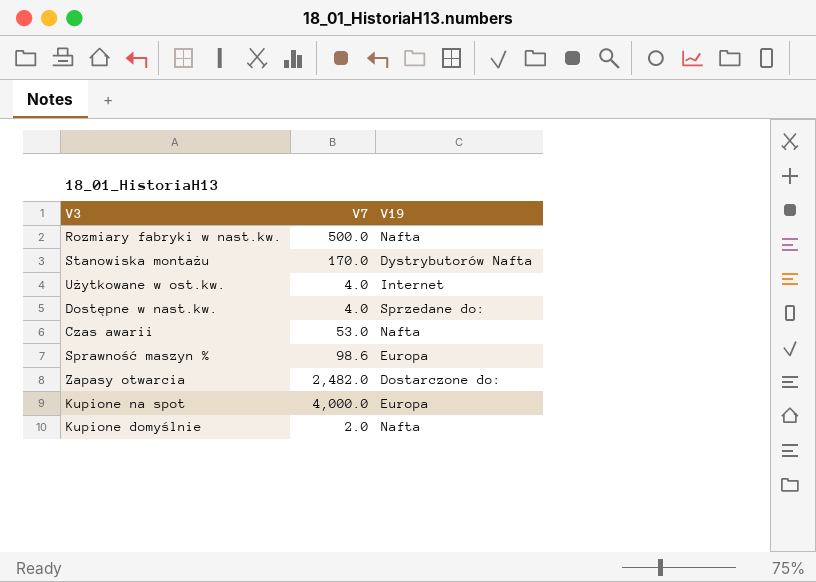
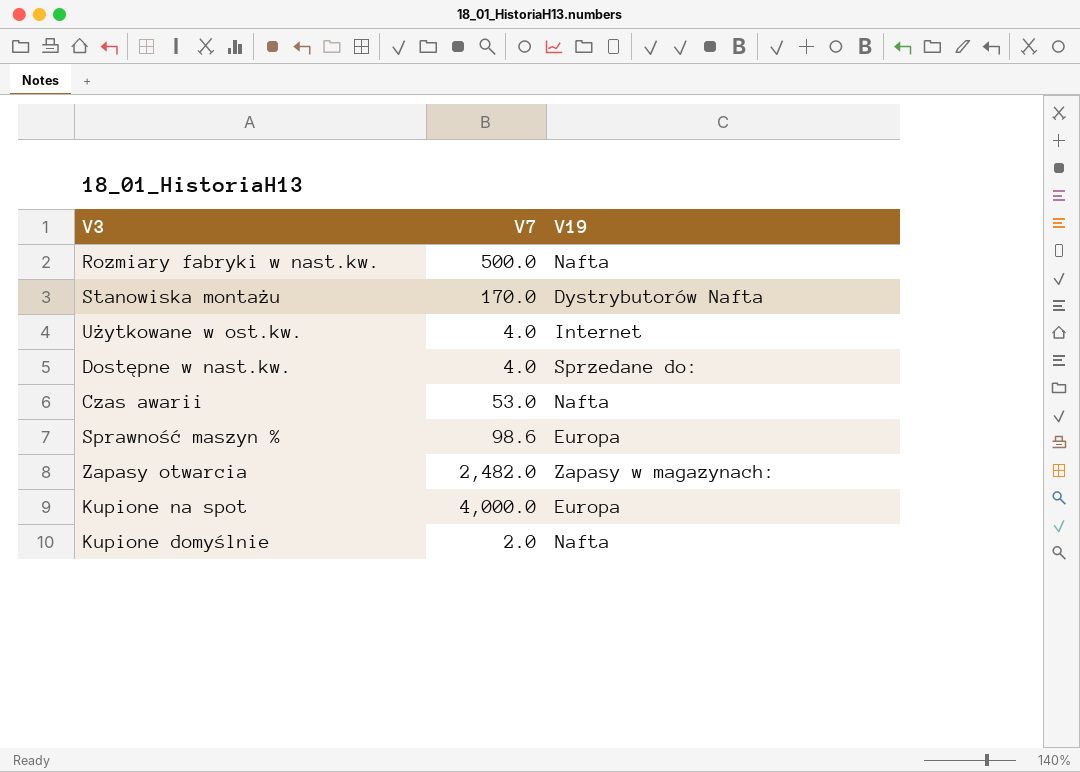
Zapasy otwarcia | V19: Dostarczone do: -> Zapasy w magazynach:

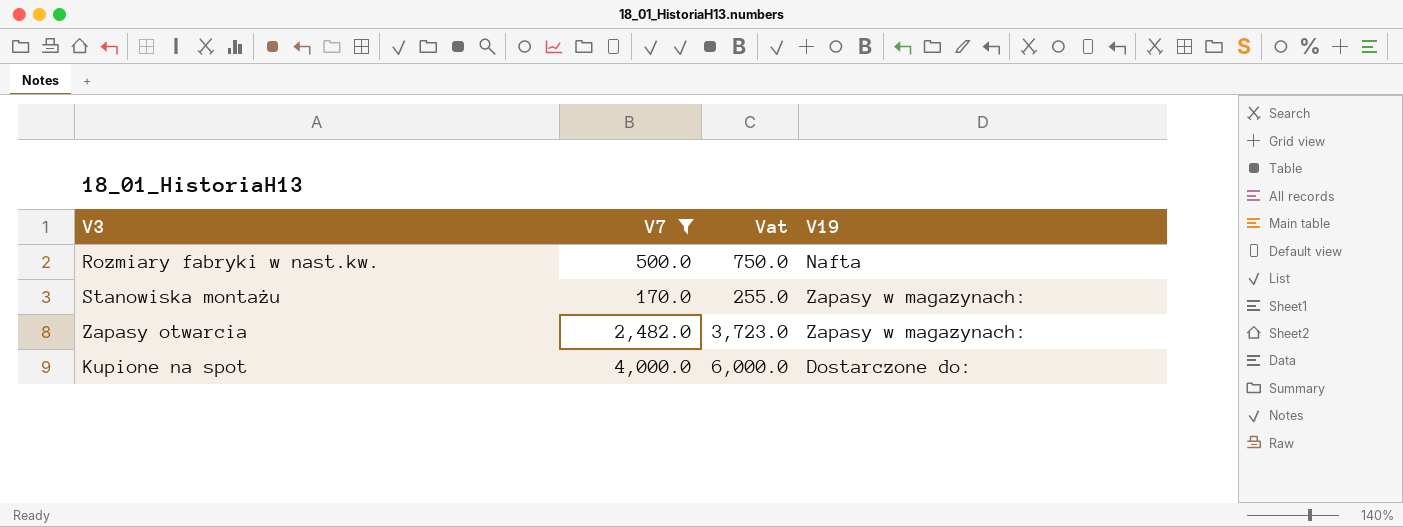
filter: none -> V7 >= 170.0
column Vat | formula: none -> [V7] * 1.5
Stanowiska montażu | V19: Dystrybutorów Nafta -> Zapasy w magazynach:
Kupione na spot | V19: Europa -> Dostarczone do:

